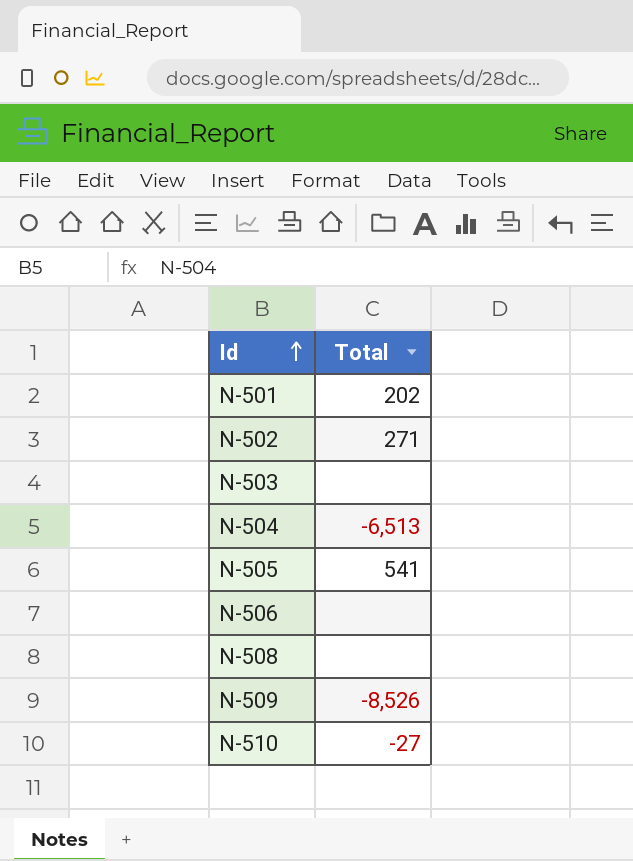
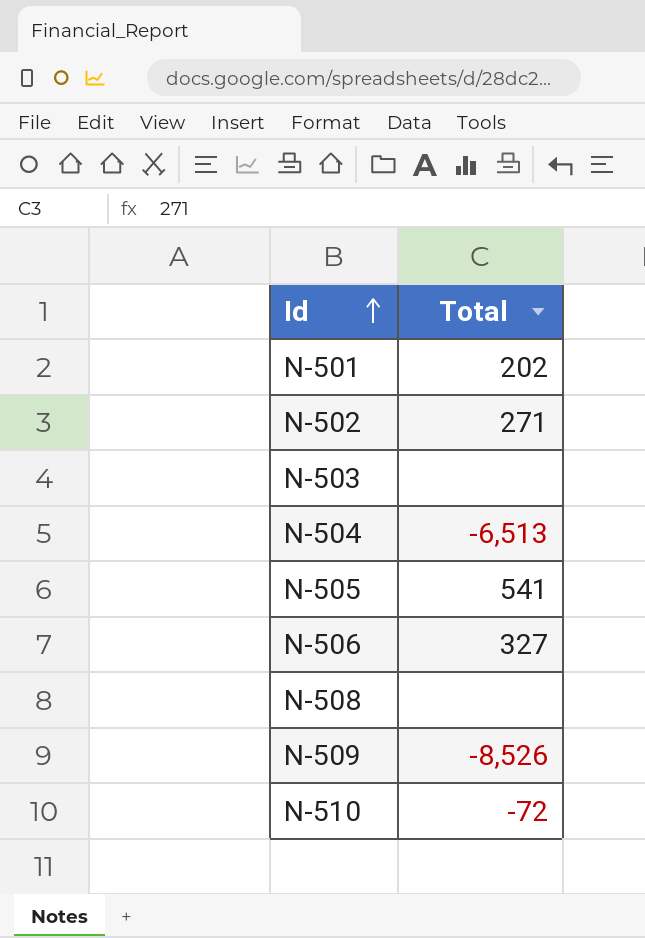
N-506 | Total: none -> 327
N-510 | Total: -27 -> -72

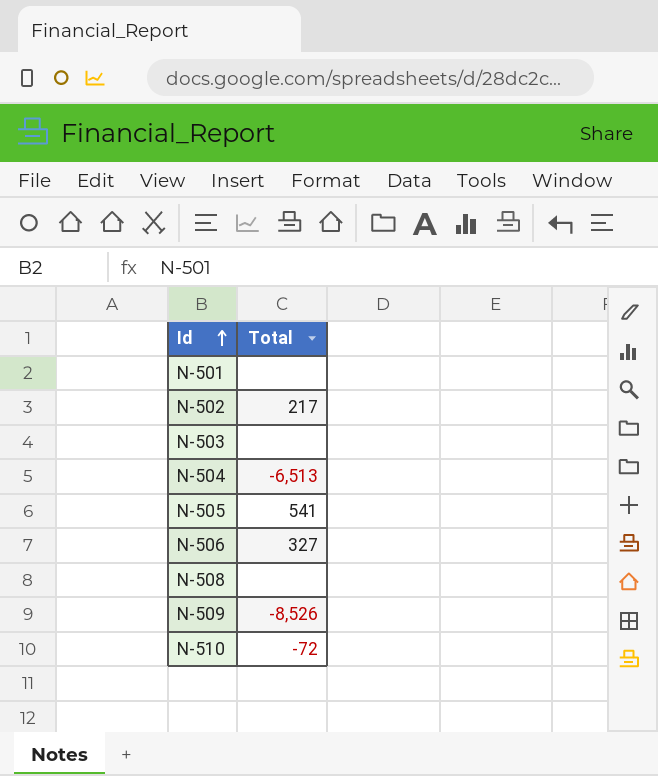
N-501 | Total: 202 -> none
N-502 | Total: 271 -> 217

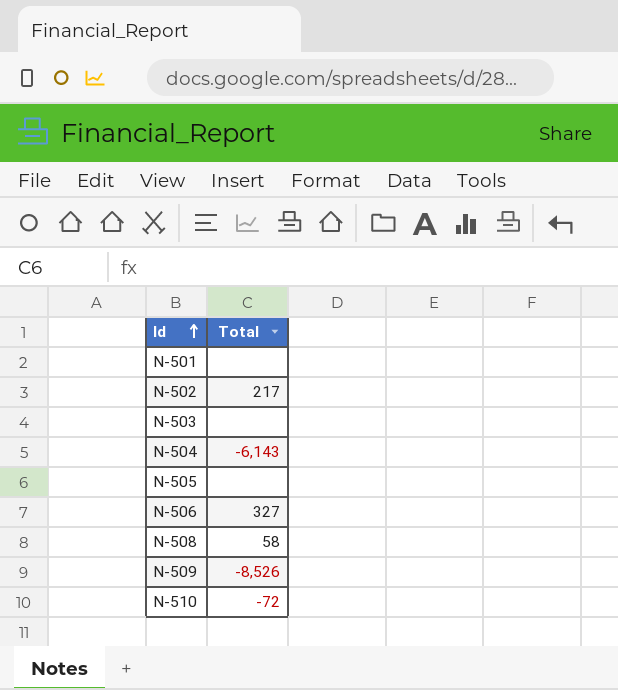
N-504 | Total: -6,513 -> -6,143
N-505 | Total: 541 -> none
N-508 | Total: none -> 58

